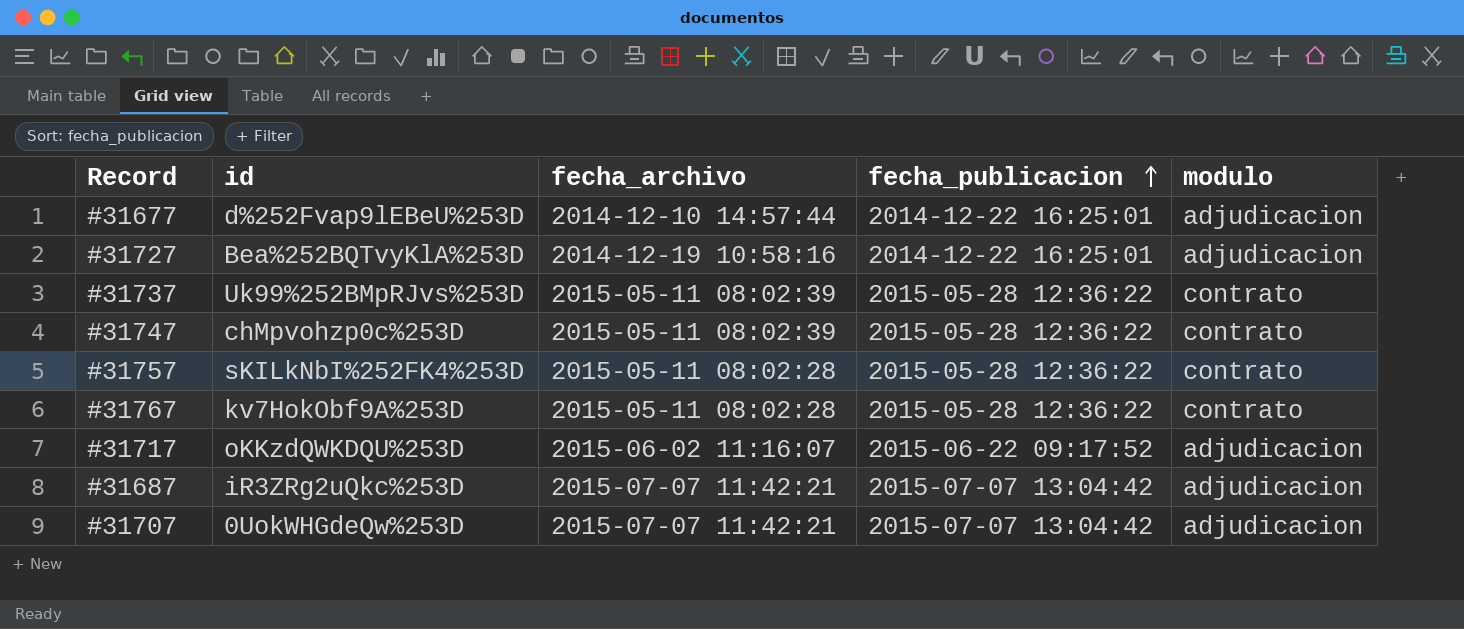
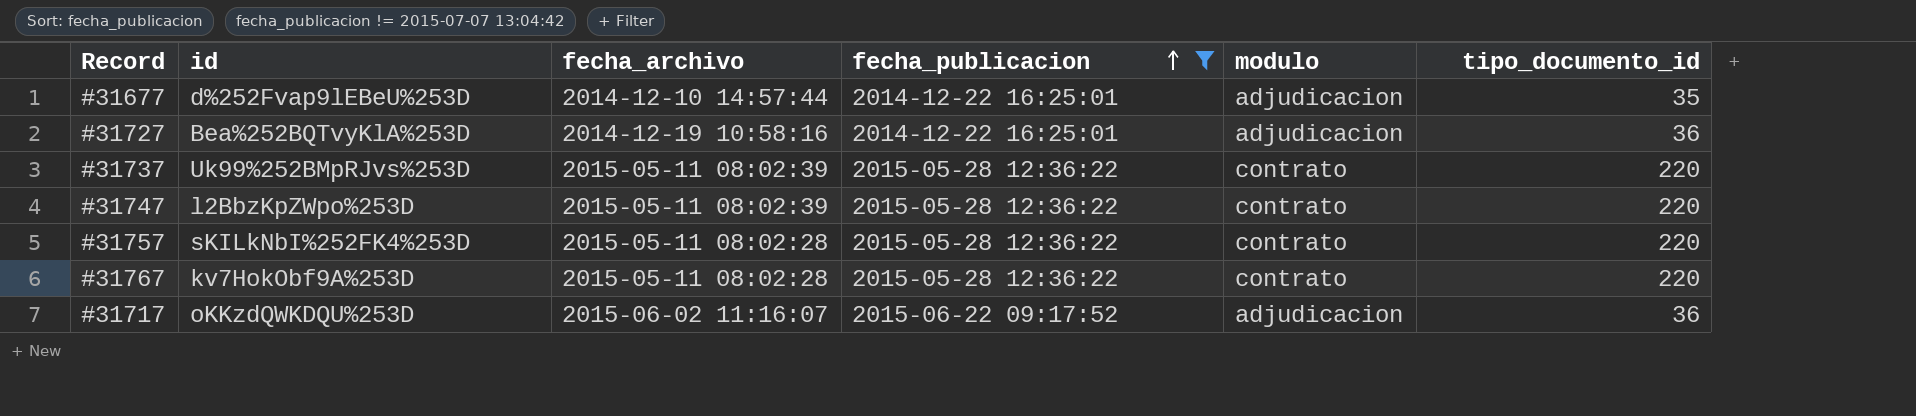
filter: none -> fecha_publicacion != 2015-07-07 13:04:42
column tipo_documento_id | position: none -> 6
#31747 | id: chMpvohzp0c%253D -> l2BbzKpZWpo%253D

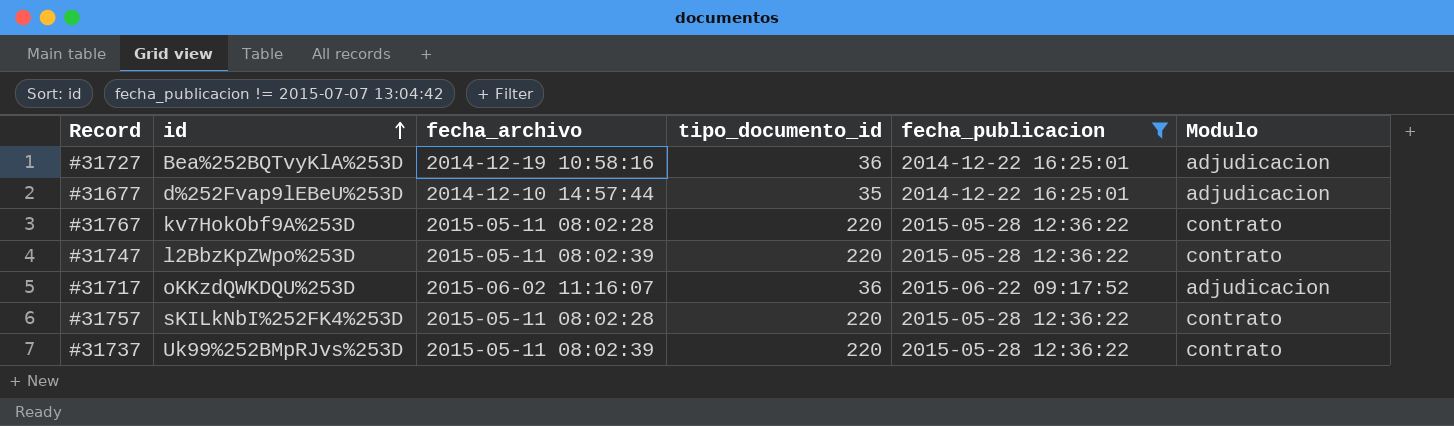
row order: fecha_publicacion ascending -> id ascending
column tipo_documento_id | position: 6 -> 4
column name: modulo -> Modulo

